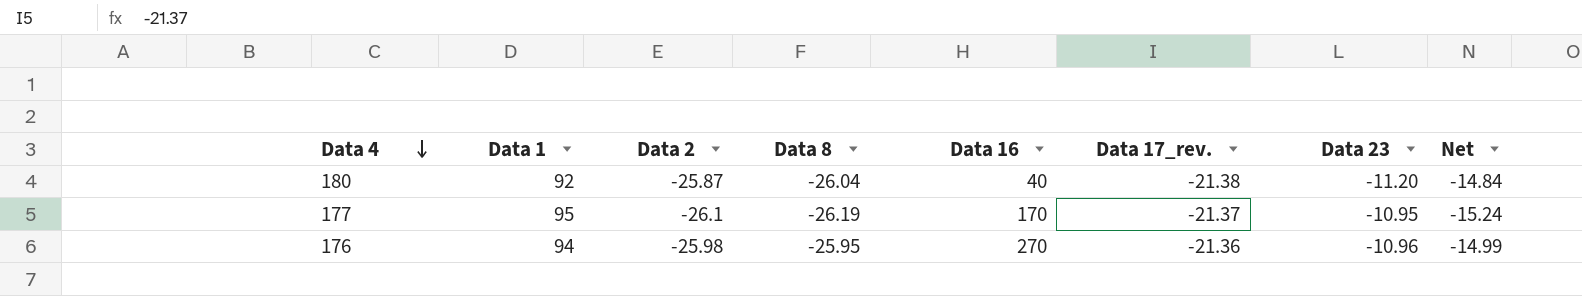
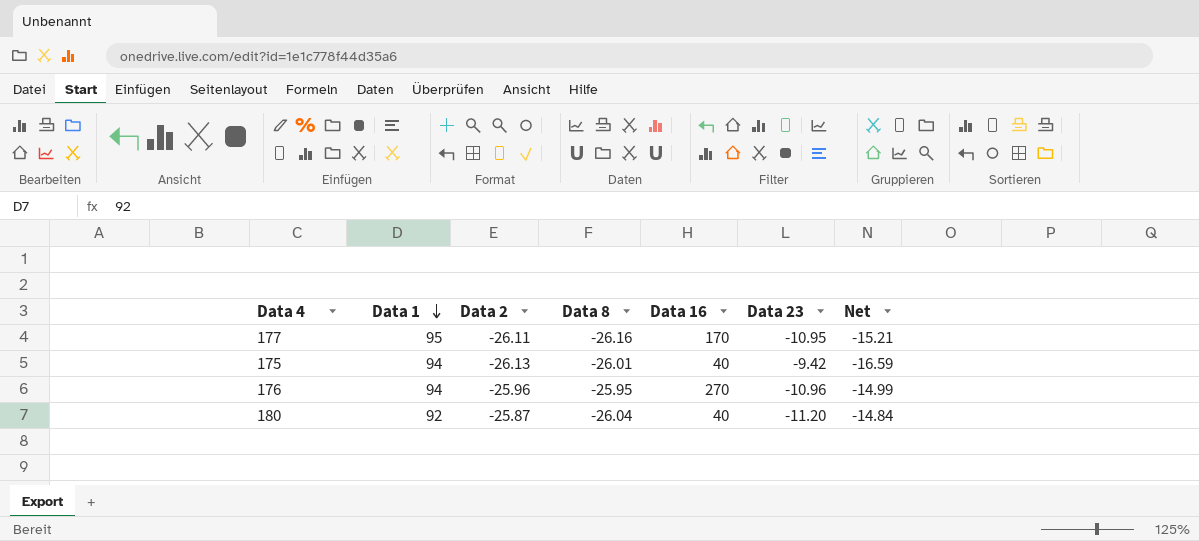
row order: Data 4 descending -> Data 1 descending
column Data 17_rev. | position: 6 -> none
177 | Data 2: -26.1 -> -26.11
177 | Data 8: -26.19 -> -26.16
177 | Net: -15.24 -> -15.21
row 175: none -> 94 | -26.13 | -26.01 | 40 | -9.42 | -16.59
176 | Data 2: -25.98 -> -25.96

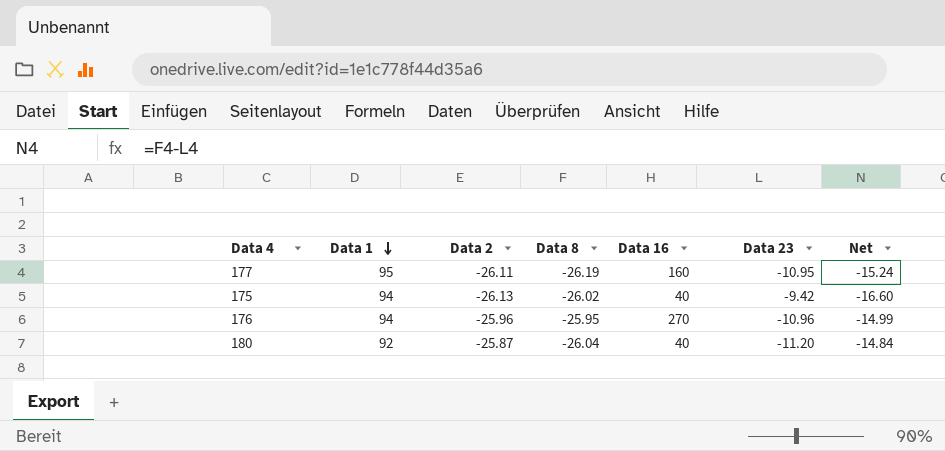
177 | Data 8: -26.16 -> -26.19
177 | Data 16: 170 -> 160
177 | Net: -15.21 -> -15.24
175 | Data 8: -26.01 -> -26.02
175 | Net: -16.59 -> -16.60

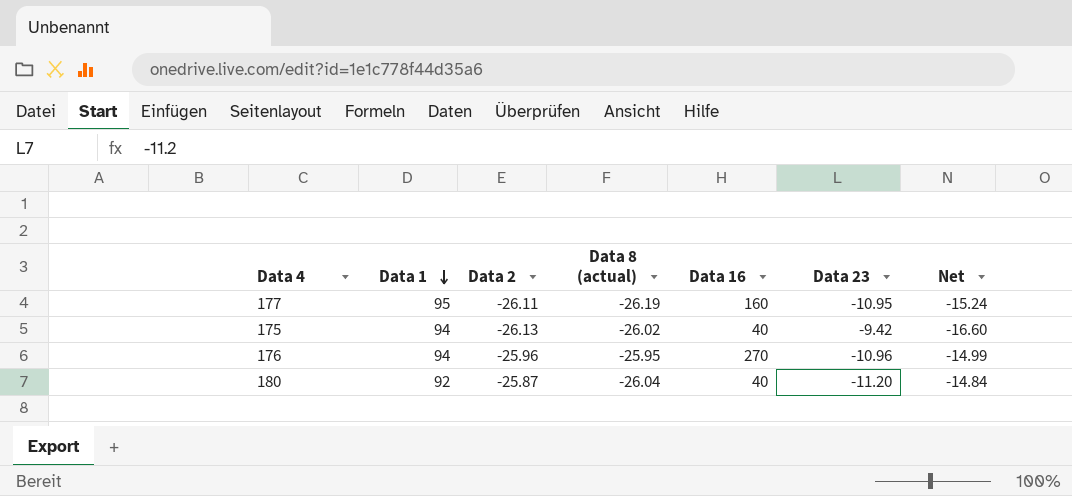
column name: Data 8 -> Data 8 (actual)

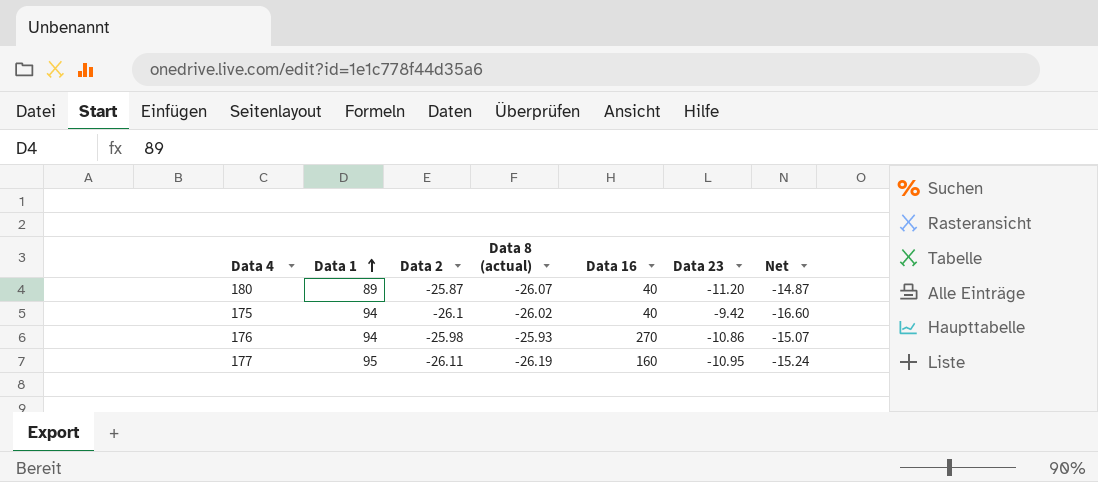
row order: Data 1 descending -> Data 1 ascending
180 | Data 1: 92 -> 89
180 | Data 8 (actual): -26.04 -> -26.07
180 | Net: -14.84 -> -14.87
175 | Data 2: -26.13 -> -26.1
176 | Data 2: -25.96 -> -25.98
176 | Data 8 (actual): -25.95 -> -25.93
176 | Data 23: -10.96 -> -10.86
176 | Net: -14.99 -> -15.07

